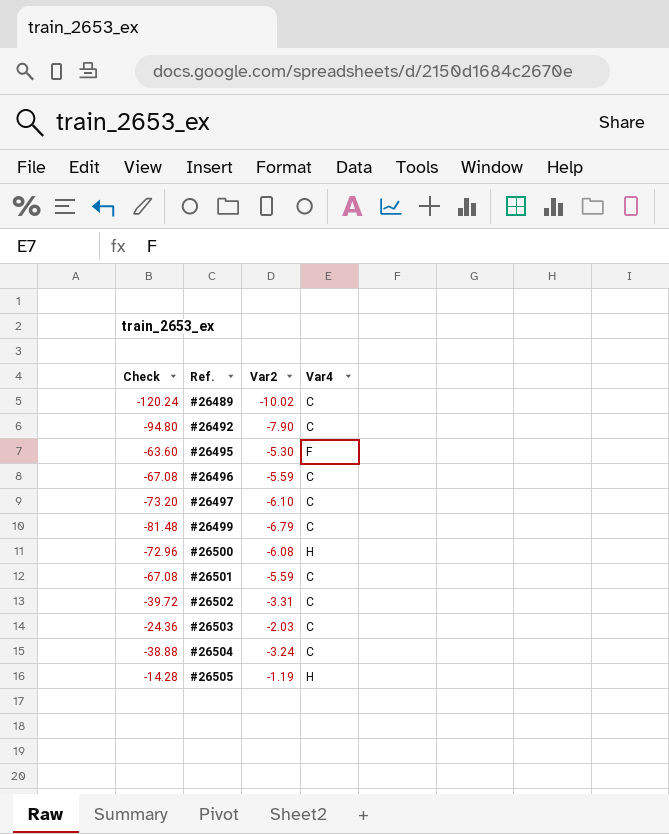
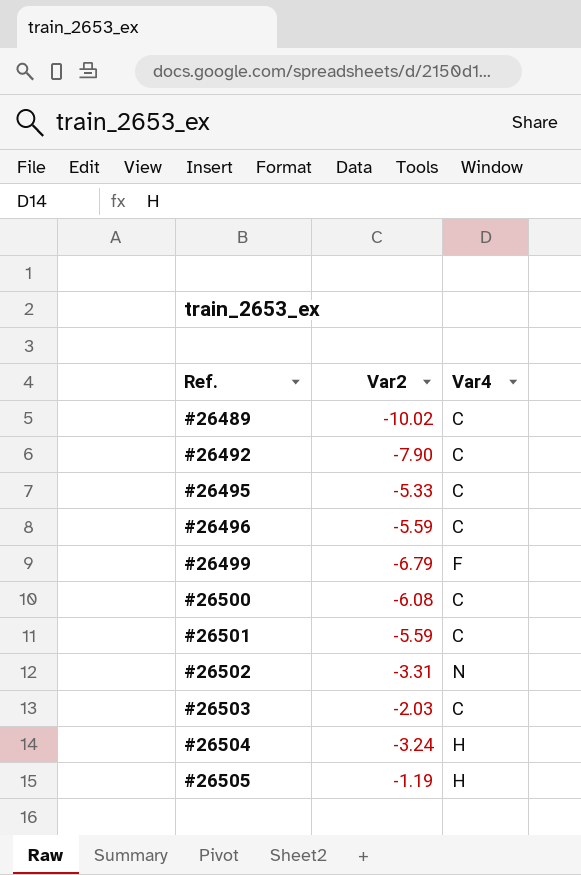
column Check | formula: [Var2] * 12 -> none
row #26497: -73.20 | -6.10 | C -> none
#26495 | Var2: -5.30 -> -5.33
#26495 | Var4: F -> C
#26499 | Var4: C -> F
#26500 | Var4: H -> C
#26502 | Var4: C -> N
#26504 | Var4: C -> H

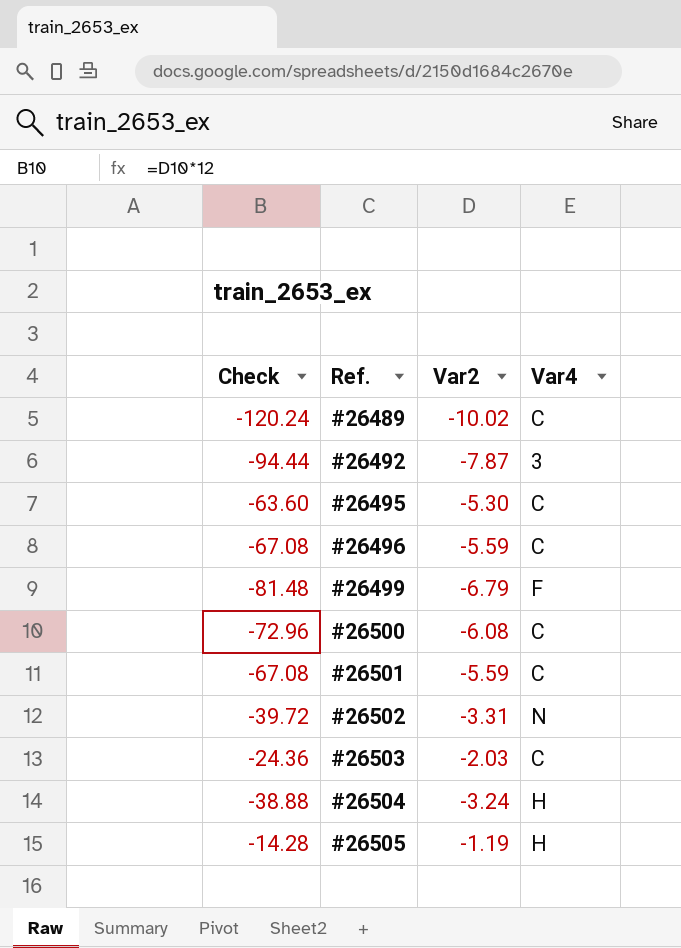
column Check | formula: none -> [Var2] * 12
#26492 | Var2: -7.90 -> -7.87
#26492 | Var4: C -> 3
#26495 | Var2: -5.33 -> -5.30

